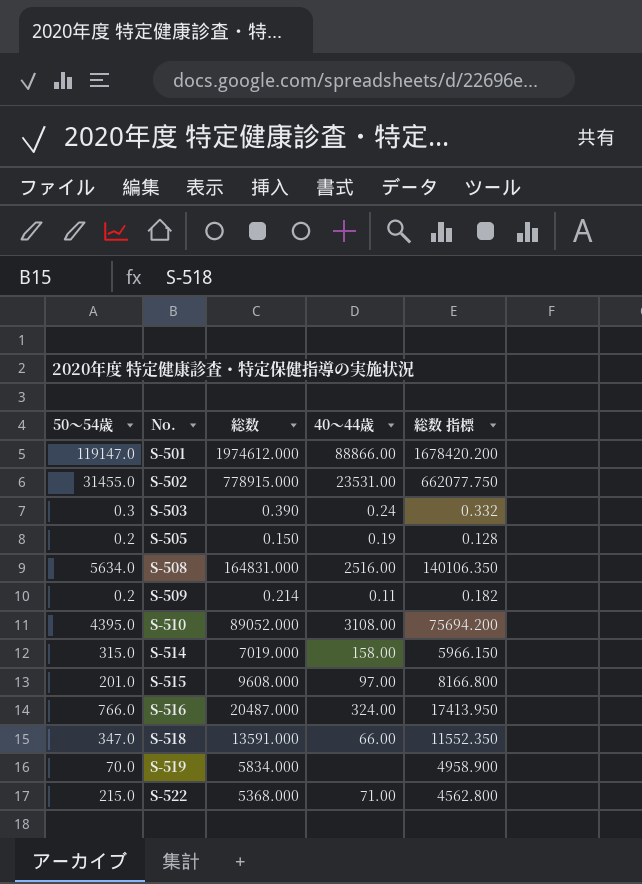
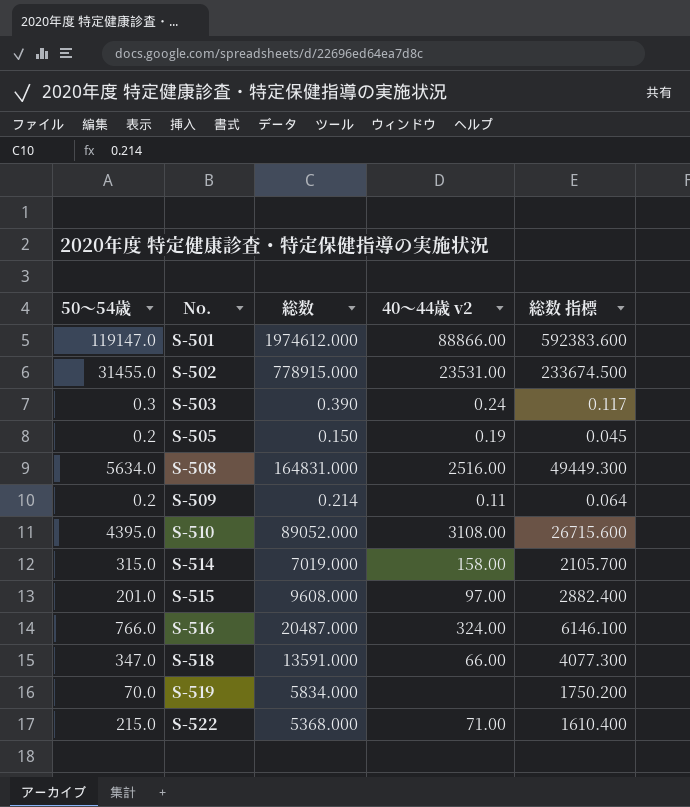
column name: 40～44歳 -> 40～44歳 v2
column 総数 指標 | formula: [総数] * 0.85 -> [総数] * 0.3

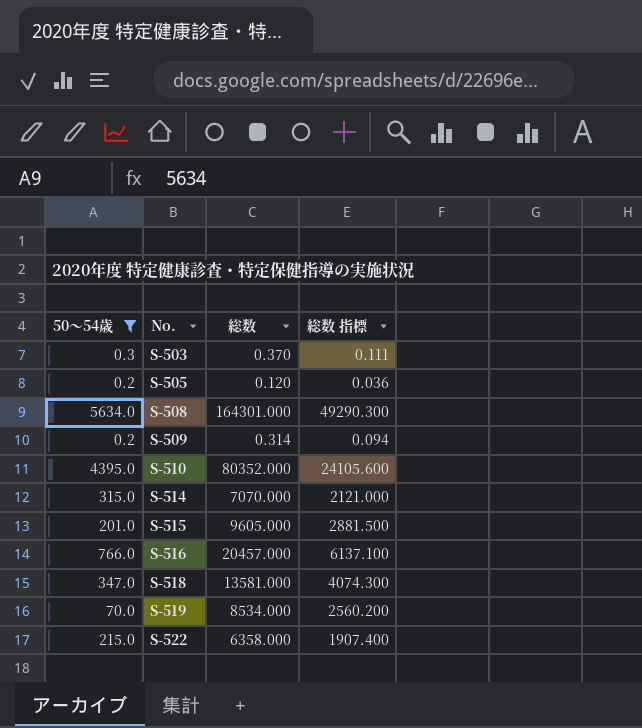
filter: none -> 50～54歳 <= 5634.0
column 40～44歳 v2 | position: 4 -> none
S-503 | 総数: 0.390 -> 0.370
S-503 | 総数 指標: 0.117 -> 0.111
S-505 | 総数: 0.150 -> 0.120
S-505 | 総数 指標: 0.045 -> 0.036
S-508 | 総数: 164831.000 -> 164301.000
S-508 | 総数 指標: 49449.300 -> 49290.300
S-509 | 総数: 0.214 -> 0.314
S-509 | 総数 指標: 0.064 -> 0.094
S-510 | 総数: 89052.000 -> 80352.000
S-510 | 総数 指標: 26715.600 -> 24105.600
S-514 | 総数: 7019.000 -> 7070.000
S-514 | 総数 指標: 2105.700 -> 2121.000
S-515 | 総数: 9608.000 -> 9605.000
S-515 | 総数 指標: 2882.400 -> 2881.500
S-516 | 総数: 20487.000 -> 20457.000
S-516 | 総数 指標: 6146.100 -> 6137.100
S-518 | 総数: 13591.000 -> 13581.000
S-518 | 総数 指標: 4077.300 -> 4074.300
S-519 | 総数: 5834.000 -> 8534.000
S-519 | 総数 指標: 1750.200 -> 2560.200
S-522 | 総数: 5368.000 -> 6358.000
S-522 | 総数 指標: 1610.400 -> 1907.400

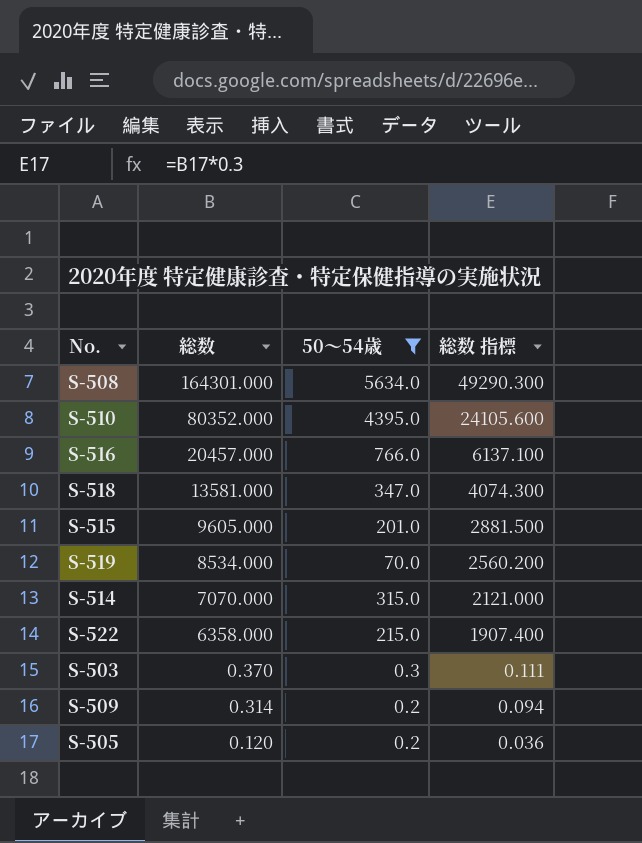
row order: No. ascending -> 総数 descending
column 50～54歳 | position: 1 -> 3

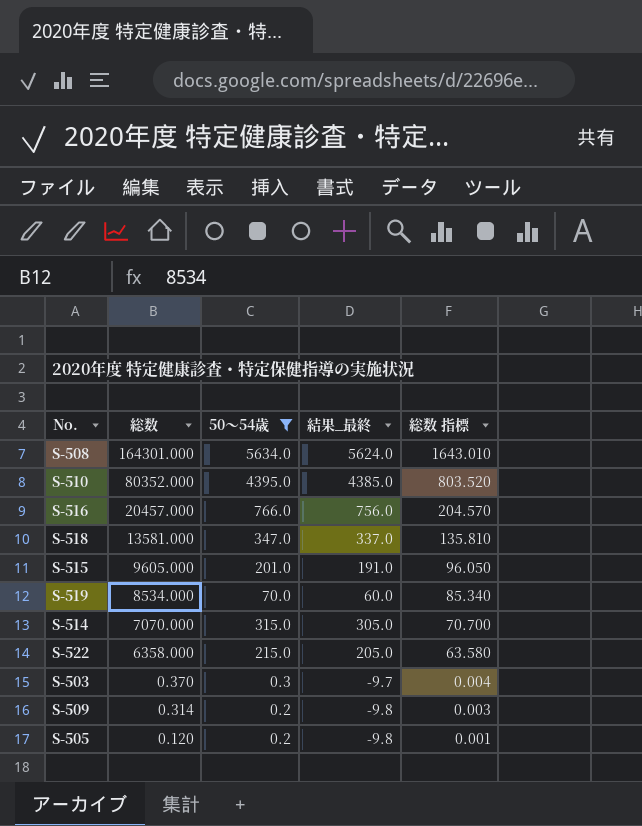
column 結果_最終 | formula: none -> [50～54歳] - 10
column 総数 指標 | formula: [総数] * 0.3 -> [総数] * 0.01

